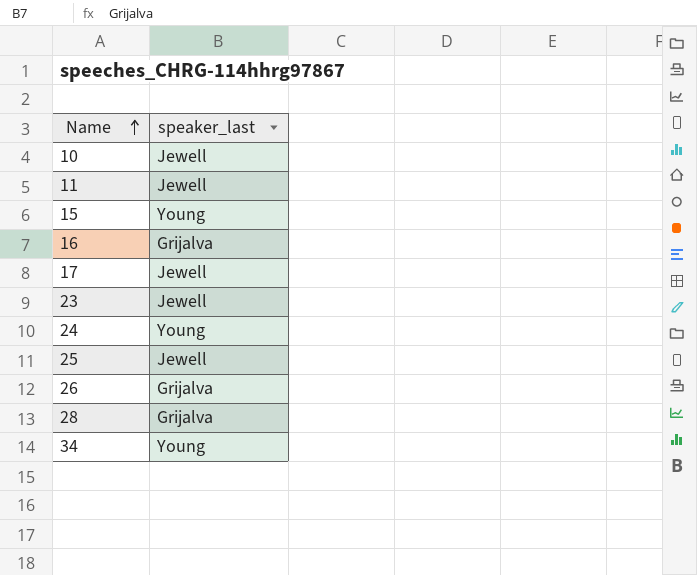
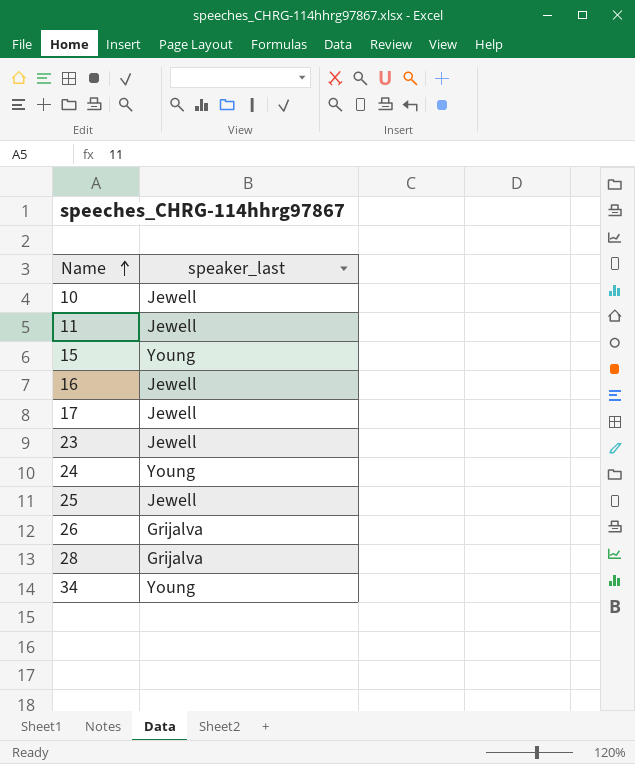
16 | speaker_last: Grijalva -> Jewell

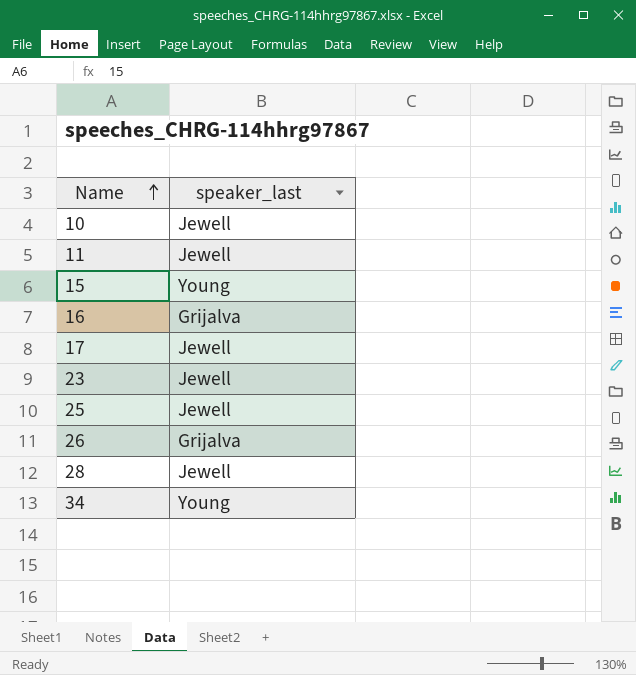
row 24: Young -> none
16 | speaker_last: Jewell -> Grijalva
28 | speaker_last: Grijalva -> Jewell

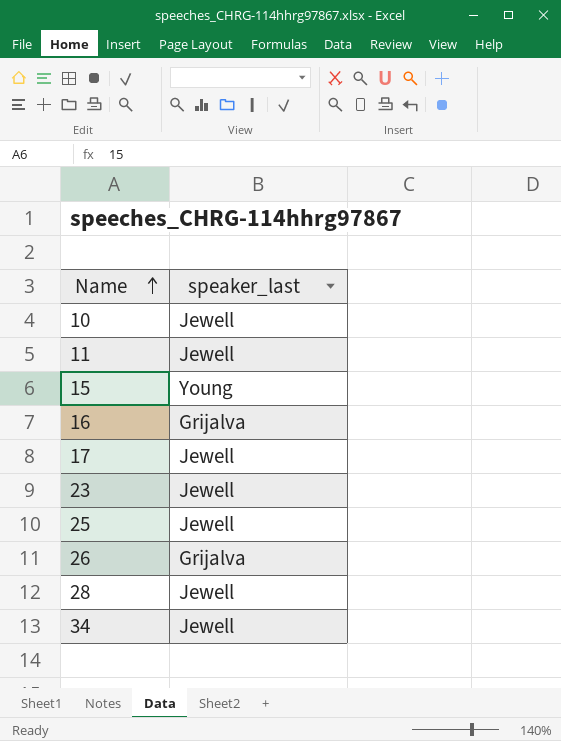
34 | speaker_last: Young -> Jewell

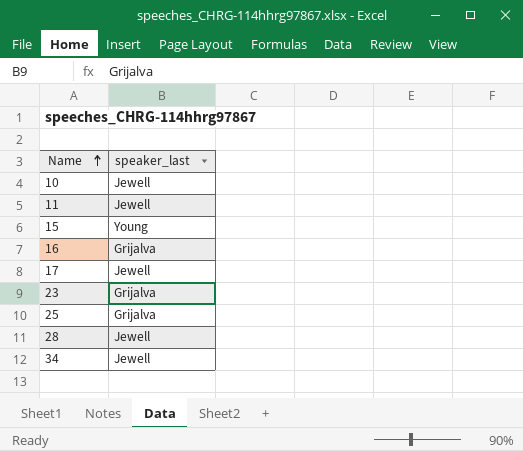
row 26: Grijalva -> none
23 | speaker_last: Jewell -> Grijalva
25 | speaker_last: Jewell -> Grijalva

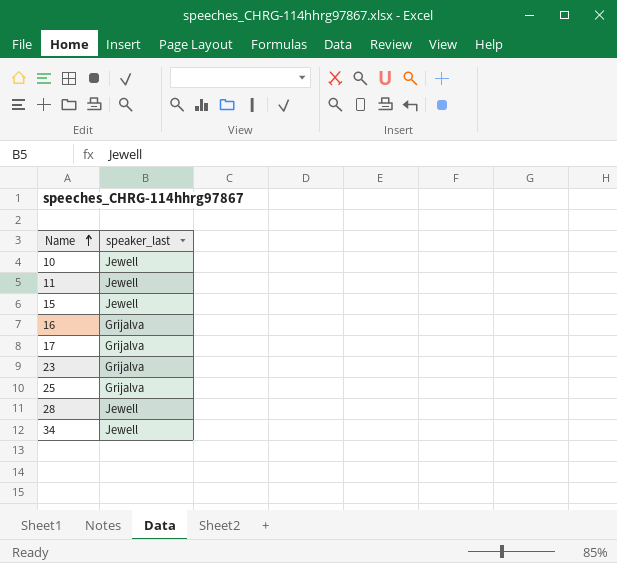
15 | speaker_last: Young -> Jewell
17 | speaker_last: Jewell -> Grijalva

